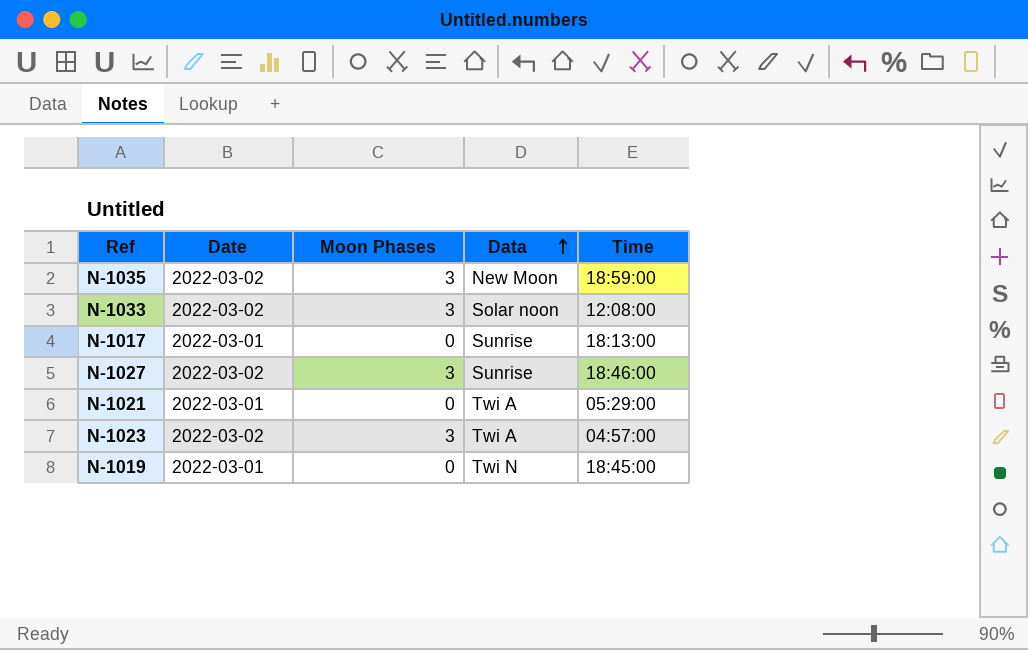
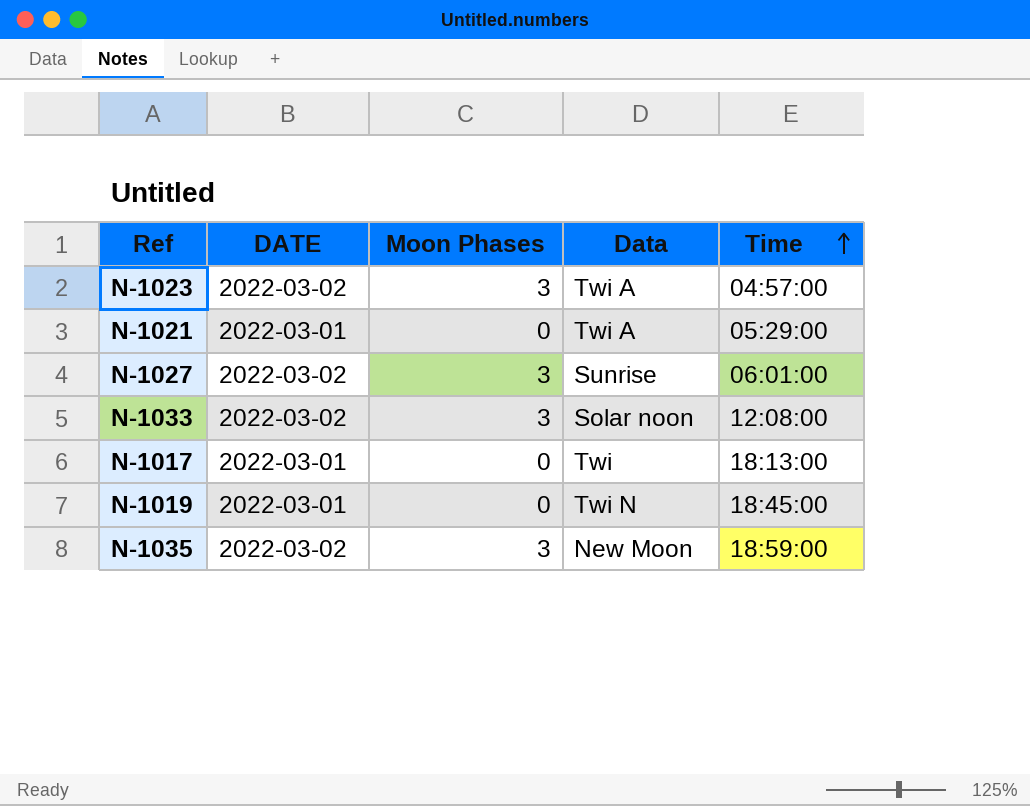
row order: Data ascending -> Time ascending
column name: Date -> DATE
N-1027 | Time: 18:46:00 -> 06:01:00
N-1017 | Data: Sunrise -> Twi

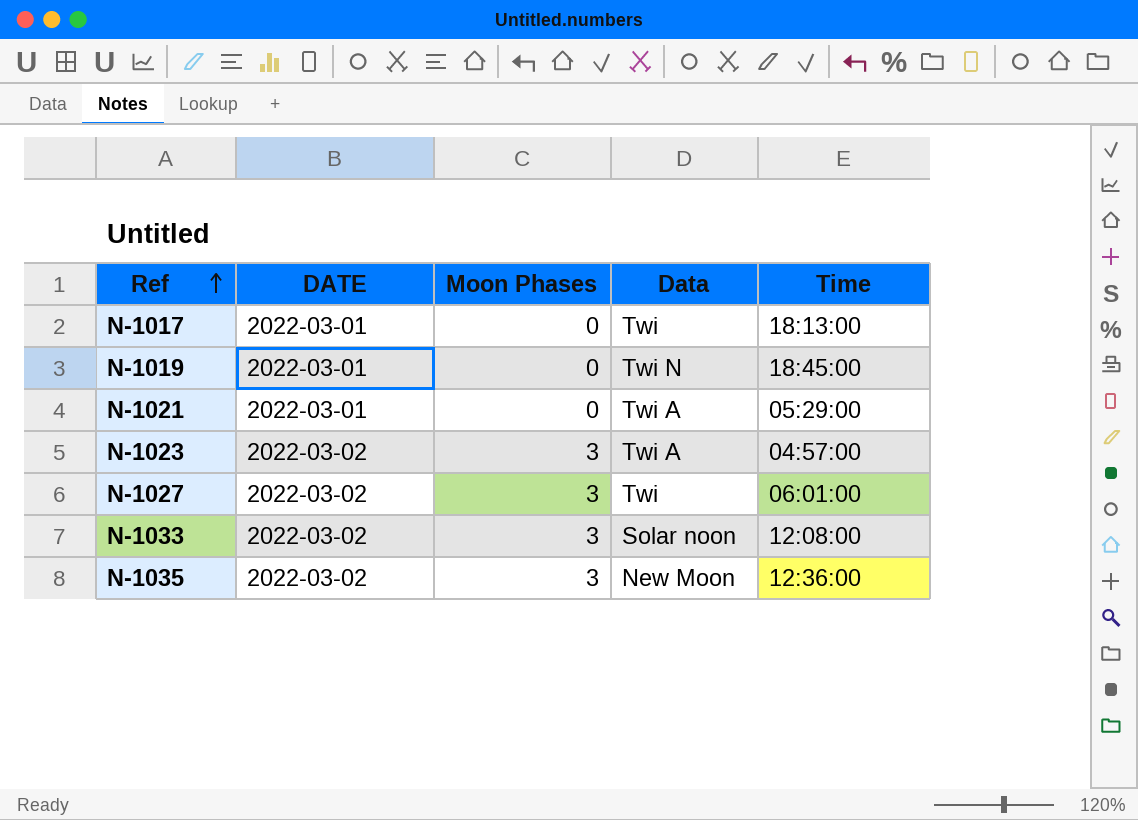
row order: Time ascending -> Ref ascending
N-1027 | Data: Sunrise -> Twi
N-1035 | Time: 18:59:00 -> 12:36:00

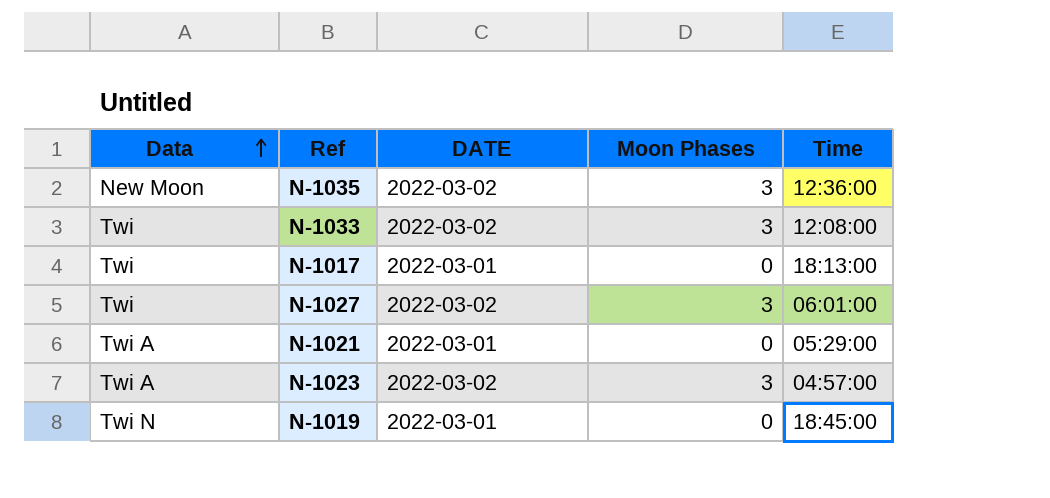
row order: Ref ascending -> Data ascending
column Data | position: 4 -> 1
N-1033 | Data: Solar noon -> Twi

